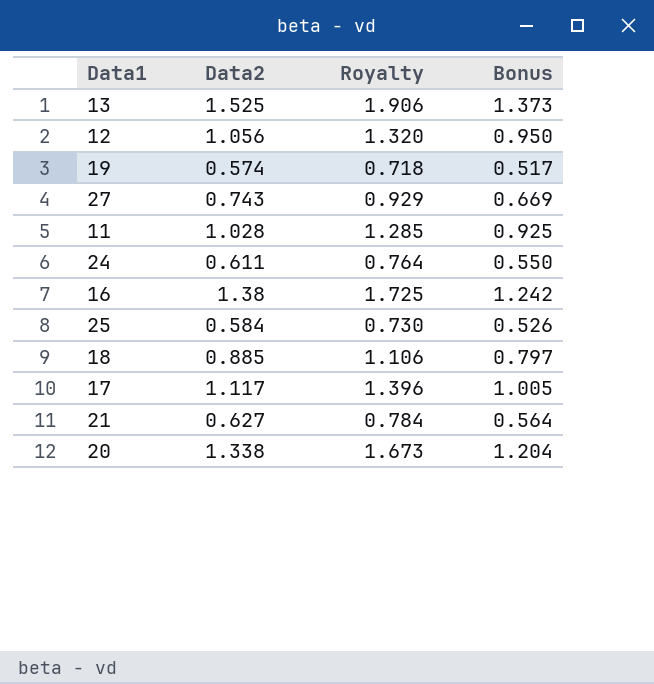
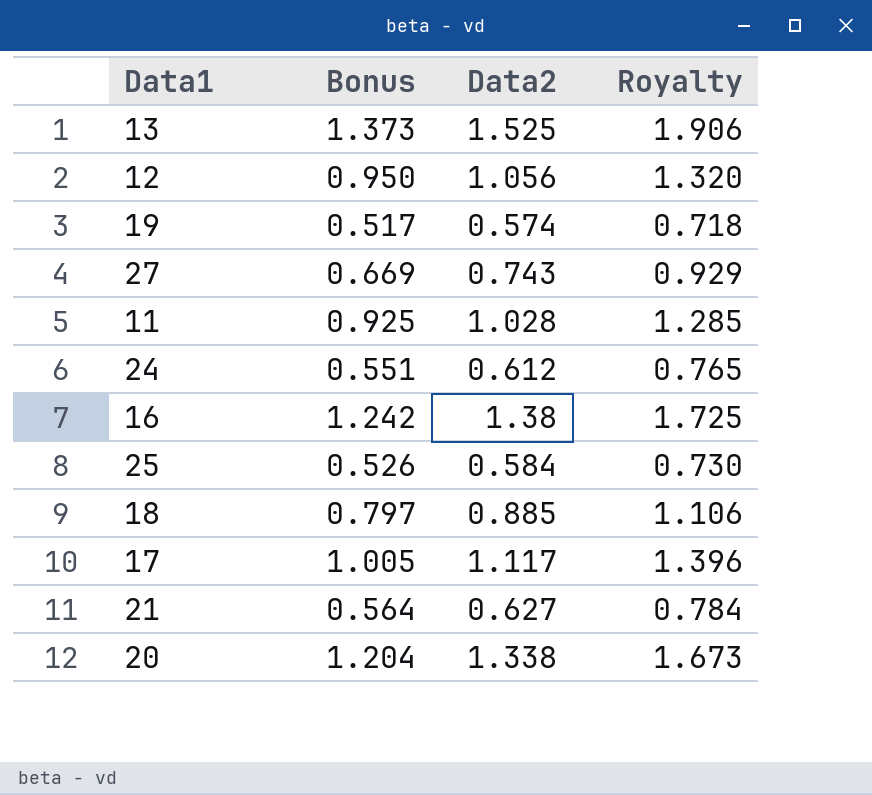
column Bonus | position: 4 -> 2
24 | Bonus: 0.550 -> 0.551
24 | Data2: 0.611 -> 0.612
24 | Royalty: 0.764 -> 0.765

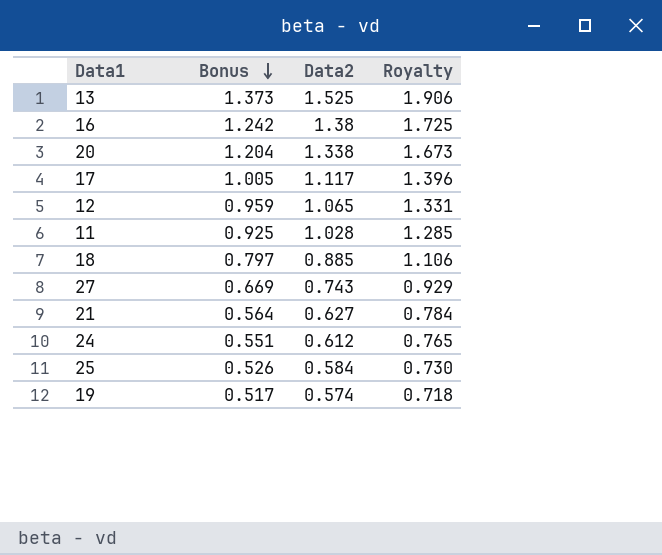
row order: none -> Bonus descending
12 | Bonus: 0.950 -> 0.959
12 | Data2: 1.056 -> 1.065
12 | Royalty: 1.320 -> 1.331

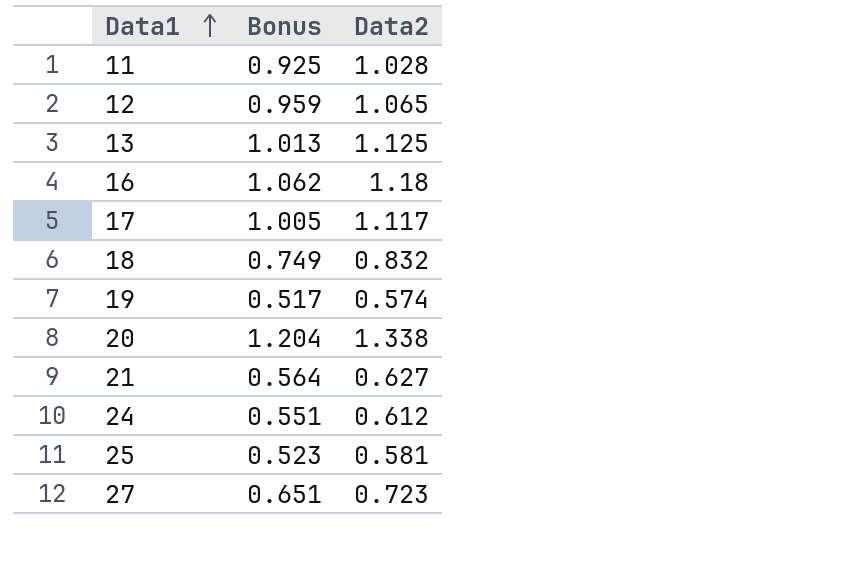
row order: Bonus descending -> Data1 ascending
column Royalty | formula: [Data2] * 1.25 -> none
13 | Bonus: 1.373 -> 1.013
13 | Data2: 1.525 -> 1.125
16 | Bonus: 1.242 -> 1.062
16 | Data2: 1.38 -> 1.18
18 | Bonus: 0.797 -> 0.749
18 | Data2: 0.885 -> 0.832
25 | Bonus: 0.526 -> 0.523
25 | Data2: 0.584 -> 0.581
27 | Bonus: 0.669 -> 0.651
27 | Data2: 0.743 -> 0.723

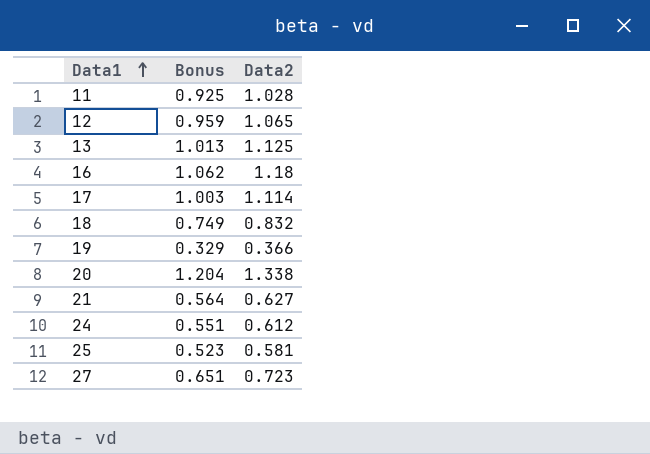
17 | Bonus: 1.005 -> 1.003
17 | Data2: 1.117 -> 1.114
19 | Bonus: 0.517 -> 0.329
19 | Data2: 0.574 -> 0.366

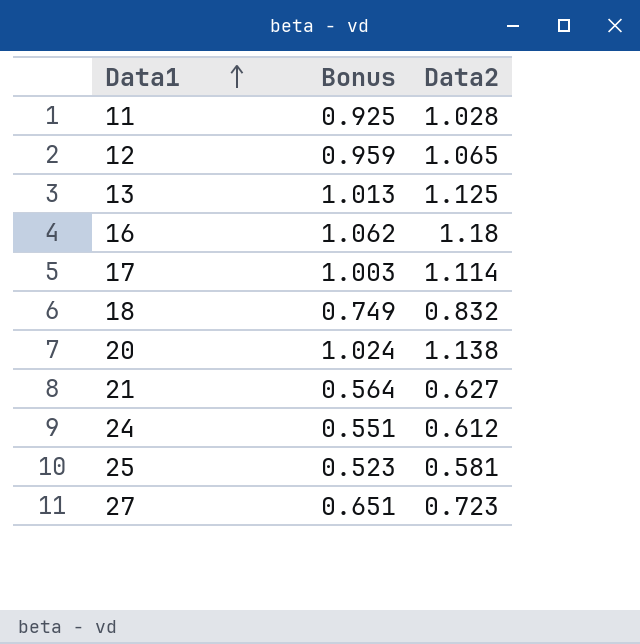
row 19: 0.329 | 0.366 -> none
20 | Bonus: 1.204 -> 1.024
20 | Data2: 1.338 -> 1.138

